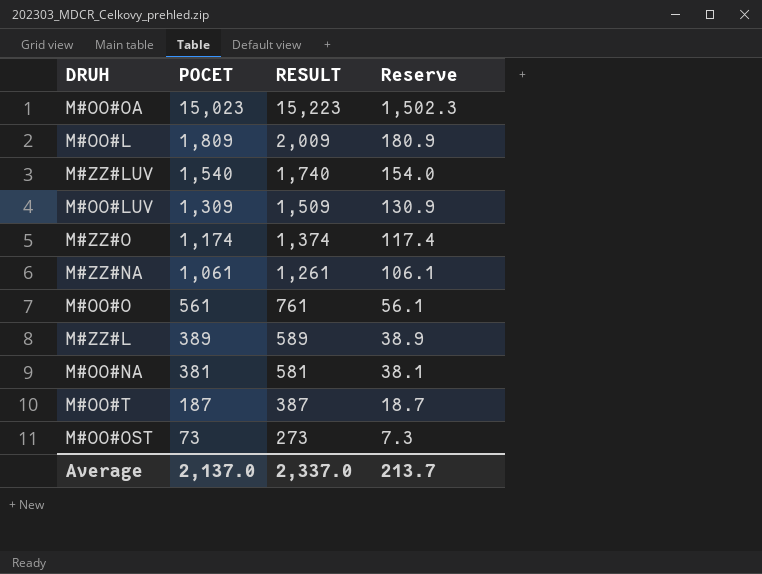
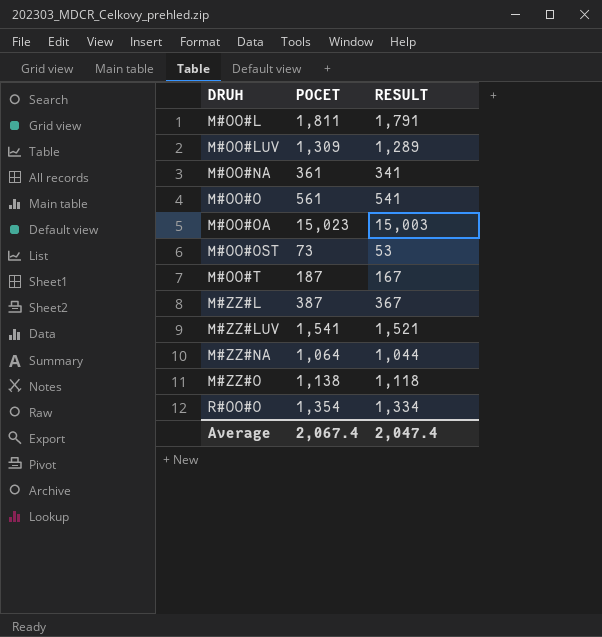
row order: POCET descending -> DRUH ascending
column Reserve | formula: [POCET] * 0.1 -> none
column RESULT | formula: [POCET] + 200 -> [POCET] - 20
M#OO#L | POCET: 1,809 -> 1,811
M#OO#NA | POCET: 381 -> 361
M#ZZ#L | POCET: 389 -> 387
M#ZZ#LUV | POCET: 1,540 -> 1,541
M#ZZ#NA | POCET: 1,061 -> 1,064
M#ZZ#O | POCET: 1,174 -> 1,138
row R#OO#O: none -> 1,354 | 1,334
Average | POCET: 2,137.0 -> 2,067.4
Average | RESULT: 2,337.0 -> 2,047.4

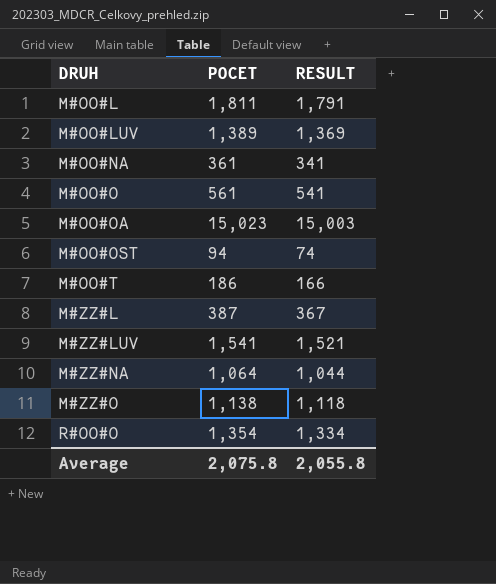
M#OO#LUV | POCET: 1,309 -> 1,389
M#OO#LUV | RESULT: 1,289 -> 1,369
M#OO#OST | POCET: 73 -> 94
M#OO#OST | RESULT: 53 -> 74
M#OO#T | POCET: 187 -> 186
M#OO#T | RESULT: 167 -> 166
Average | POCET: 2,067.4 -> 2,075.8
Average | RESULT: 2,047.4 -> 2,055.8

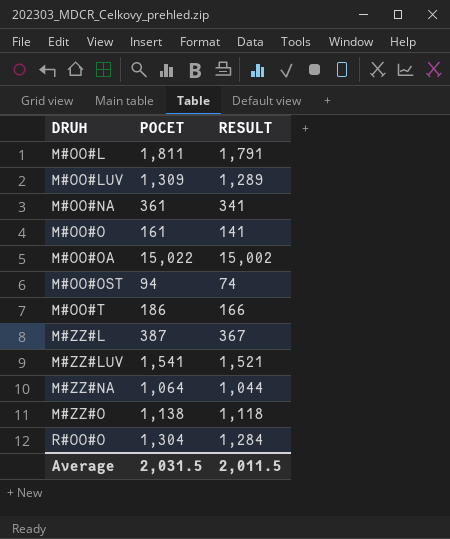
M#OO#LUV | POCET: 1,389 -> 1,309
M#OO#LUV | RESULT: 1,369 -> 1,289
M#OO#O | POCET: 561 -> 161
M#OO#O | RESULT: 541 -> 141
M#OO#OA | POCET: 15,023 -> 15,022
M#OO#OA | RESULT: 15,003 -> 15,002
R#OO#O | POCET: 1,354 -> 1,304
R#OO#O | RESULT: 1,334 -> 1,284
Average | POCET: 2,075.8 -> 2,031.5
Average | RESULT: 2,055.8 -> 2,011.5

